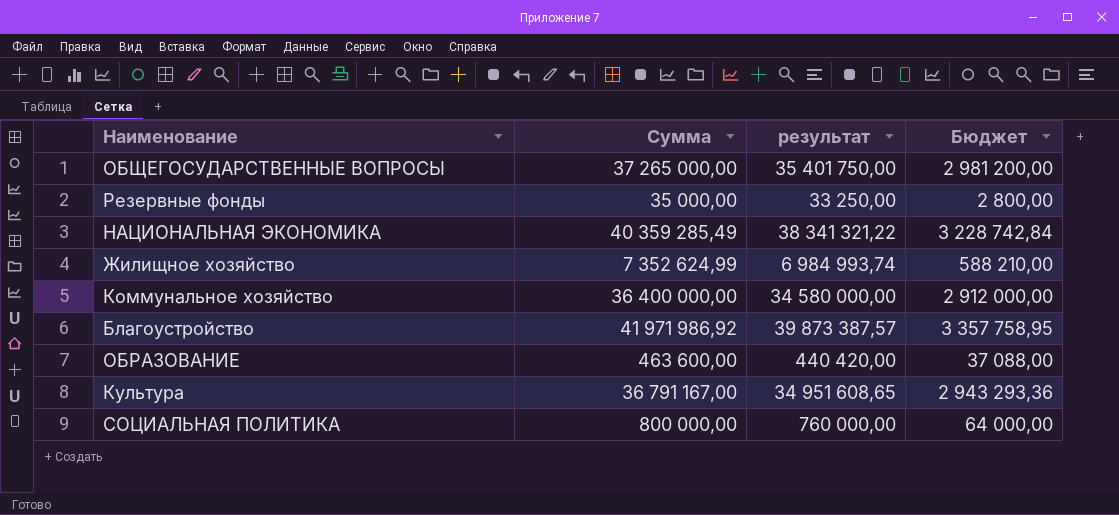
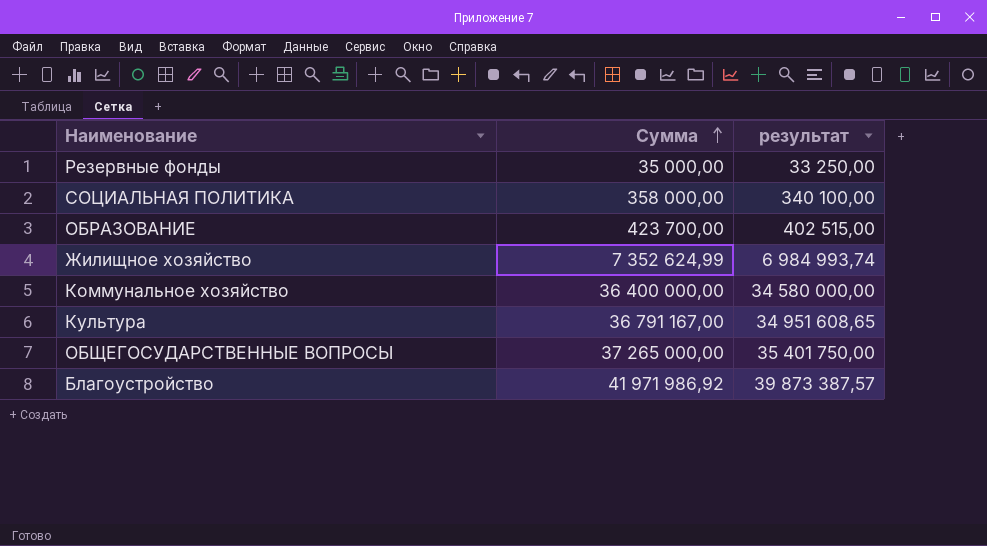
row order: none -> Сумма ascending
column Бюджет | formula: [Сумма] * 0,08 -> none
row НАЦИОНАЛЬНАЯ ЭКОНОМИКА: 40 359 285,49 | 38 341 321,22 | 3 228 742,84 -> none
СОЦИАЛЬНАЯ ПОЛИТИКА | Сумма: 800 000,00 -> 358 000,00
СОЦИАЛЬНАЯ ПОЛИТИКА | результат: 760 000,00 -> 340 100,00
ОБРАЗОВАНИЕ | Сумма: 463 600,00 -> 423 700,00
ОБРАЗОВАНИЕ | результат: 440 420,00 -> 402 515,00

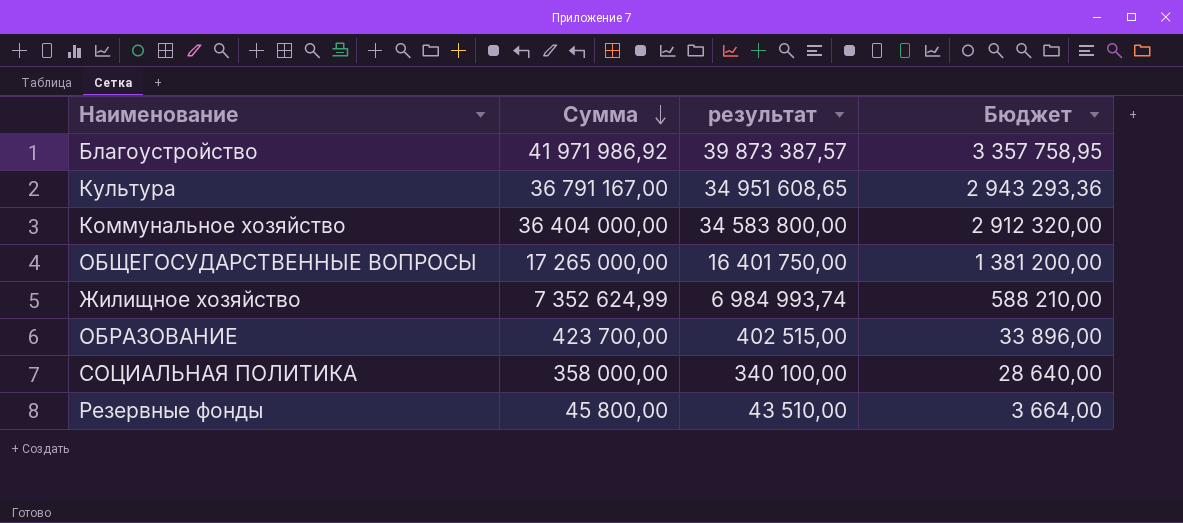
row order: Сумма ascending -> Сумма descending
column Бюджет | formula: none -> [Сумма] * 0,08
Коммунальное хозяйство | Сумма: 36 400 000,00 -> 36 404 000,00
Коммунальное хозяйство | результат: 34 580 000,00 -> 34 583 800,00
ОБЩЕГОСУДАРСТВЕННЫЕ ВОПРОСЫ | Сумма: 37 265 000,00 -> 17 265 000,00
ОБЩЕГОСУДАРСТВЕННЫЕ ВОПРОСЫ | результат: 35 401 750,00 -> 16 401 750,00
Резервные фонды | Сумма: 35 000,00 -> 45 800,00
Резервные фонды | результат: 33 250,00 -> 43 510,00

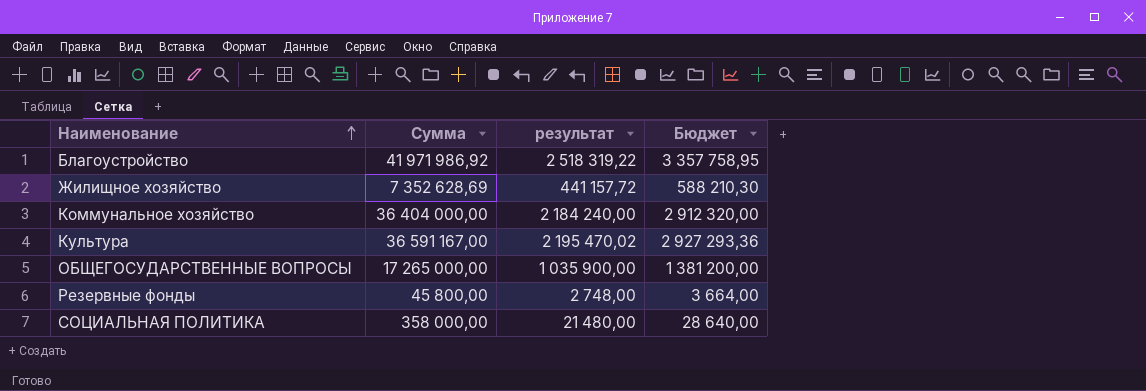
row order: Сумма descending -> Наименование ascending
column результат | formula: [Сумма] * 0,95 -> [Сумма] * 0,06
row ОБРАЗОВАНИЕ: 423 700,00 | 402 515,00 | 33 896,00 -> none
Жилищное хозяйство | Сумма: 7 352 624,99 -> 7 352 628,69
Жилищное хозяйство | Бюджет: 588 210,00 -> 588 210,30
Культура | Сумма: 36 791 167,00 -> 36 591 167,00
Культура | Бюджет: 2 943 293,36 -> 2 927 293,36

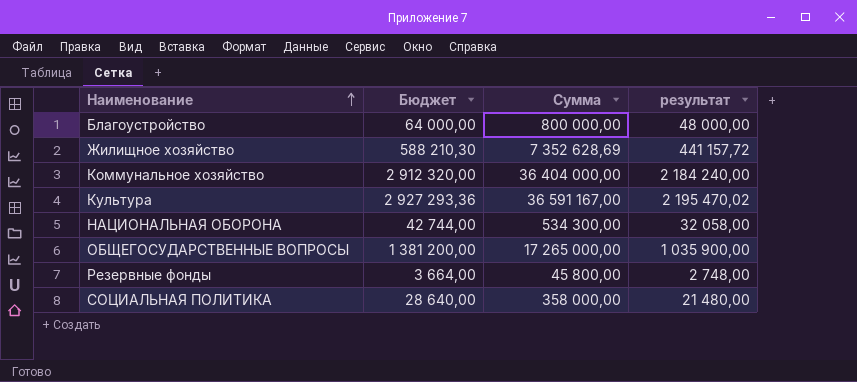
column Бюджет | position: 4 -> 2
Благоустройство | Бюджет: 3 357 758,95 -> 64 000,00
Благоустройство | Сумма: 41 971 986,92 -> 800 000,00
Благоустройство | результат: 2 518 319,22 -> 48 000,00
row НАЦИОНАЛЬНАЯ ОБОРОНА: none -> 42 744,00 | 534 300,00 | 32 058,00

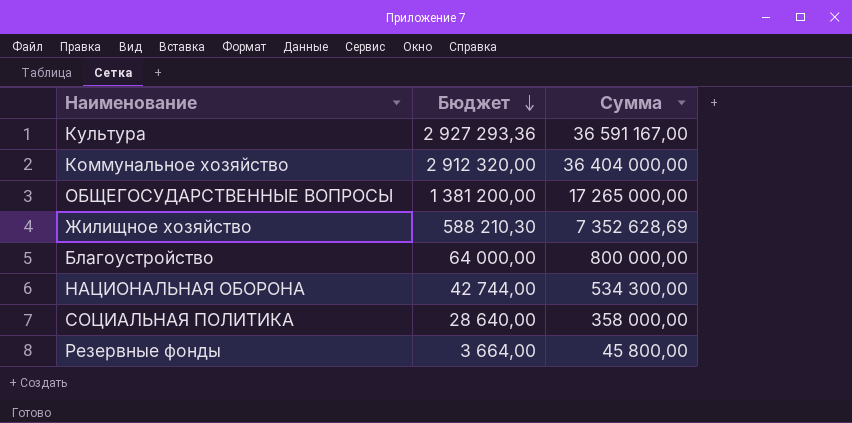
row order: Наименование ascending -> Бюджет descending
column результат | formula: [Сумма] * 0,06 -> none

